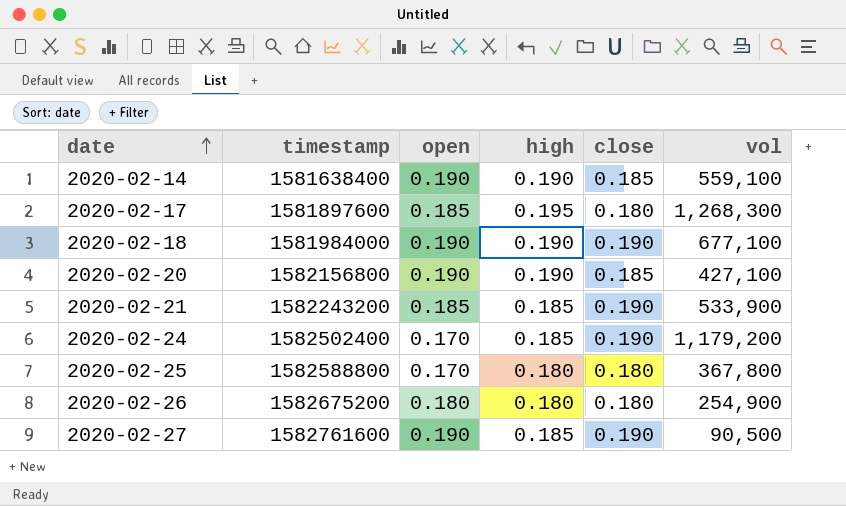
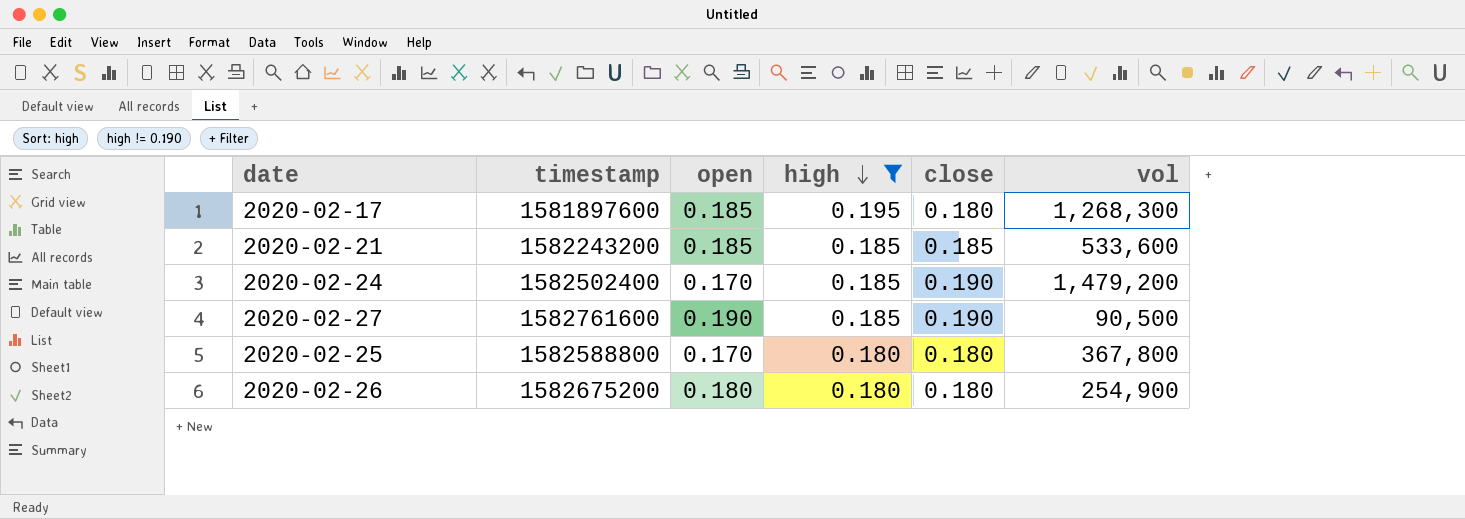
filter: none -> high != 0.190
row order: date ascending -> high descending
2020-02-21 | close: 0.190 -> 0.185
2020-02-21 | vol: 533,900 -> 533,600
2020-02-24 | vol: 1,179,200 -> 1,479,200

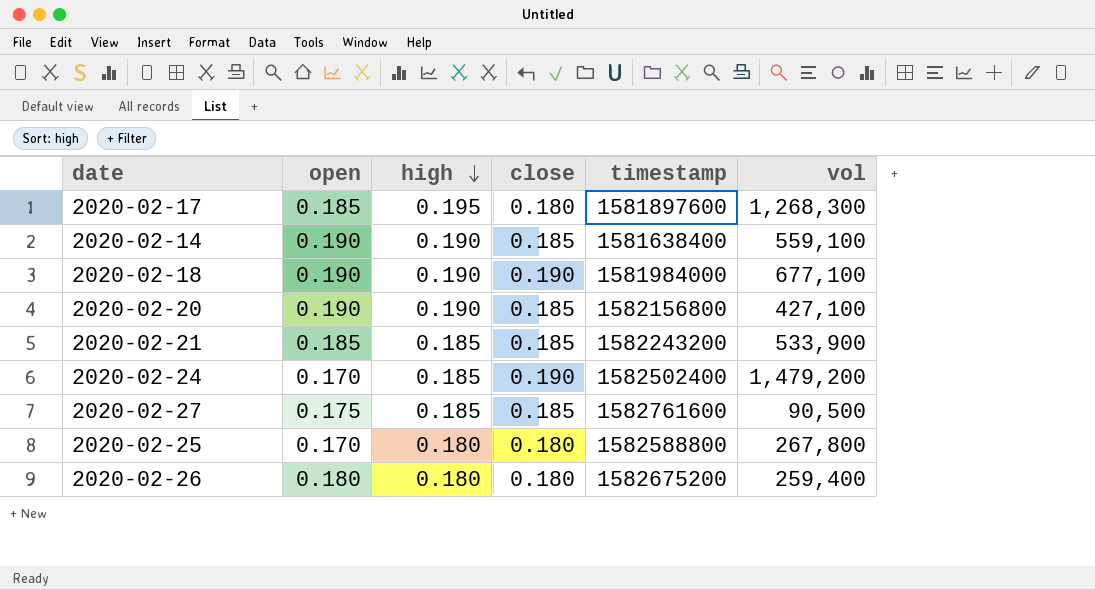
filter: high != 0.190 -> none
column timestamp | position: 2 -> 5
2020-02-21 | vol: 533,600 -> 533,900
2020-02-27 | open: 0.190 -> 0.175
2020-02-27 | close: 0.190 -> 0.185
2020-02-25 | vol: 367,800 -> 267,800
2020-02-26 | vol: 254,900 -> 259,400

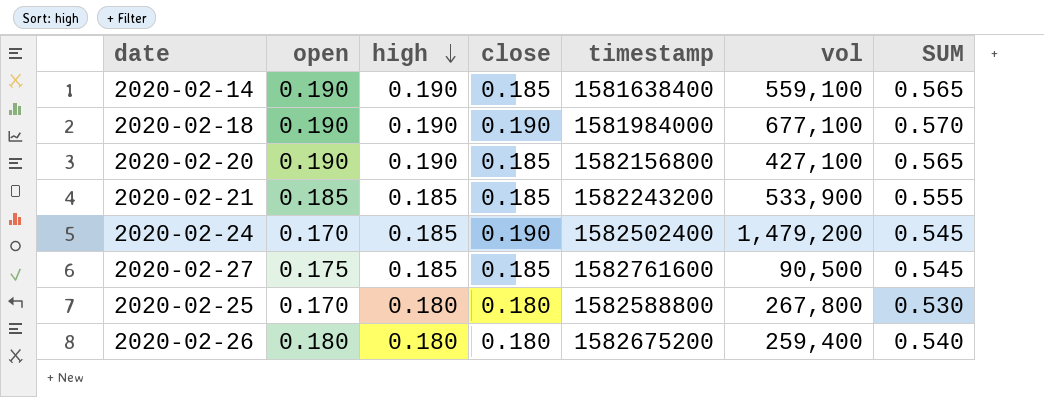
column SUM | formula: none -> [open] + [high] + [close]
row 2020-02-17: 0.185 | 0.195 | 0.180 | 1581897600 | 1,268,300 -> none

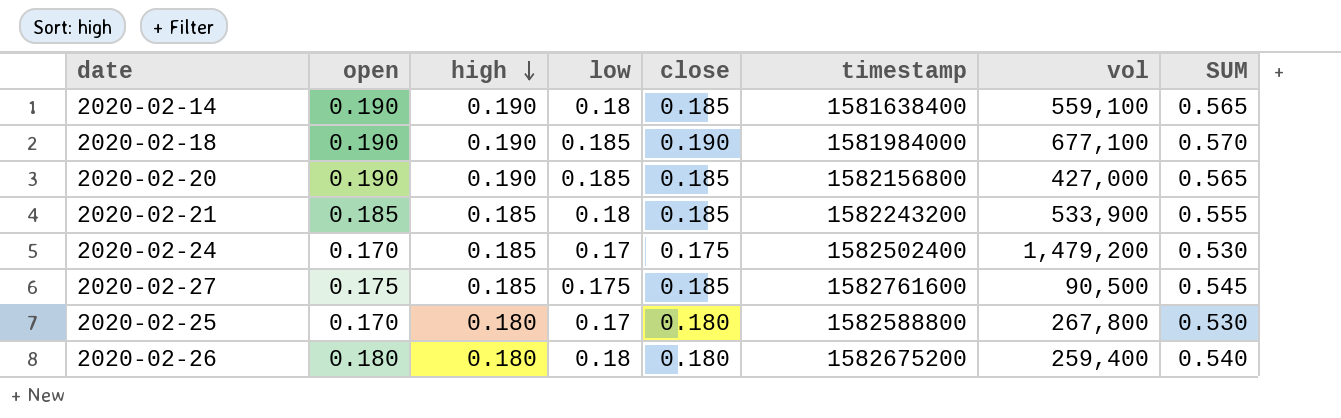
column low | position: none -> 4
2020-02-20 | vol: 427,100 -> 427,000
2020-02-24 | close: 0.190 -> 0.175
2020-02-24 | SUM: 0.545 -> 0.530

